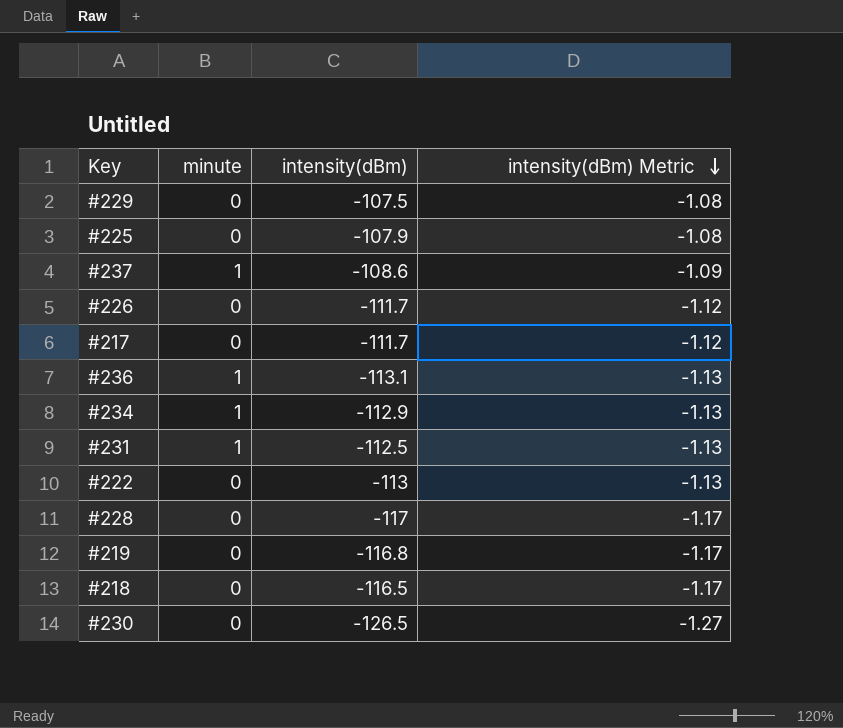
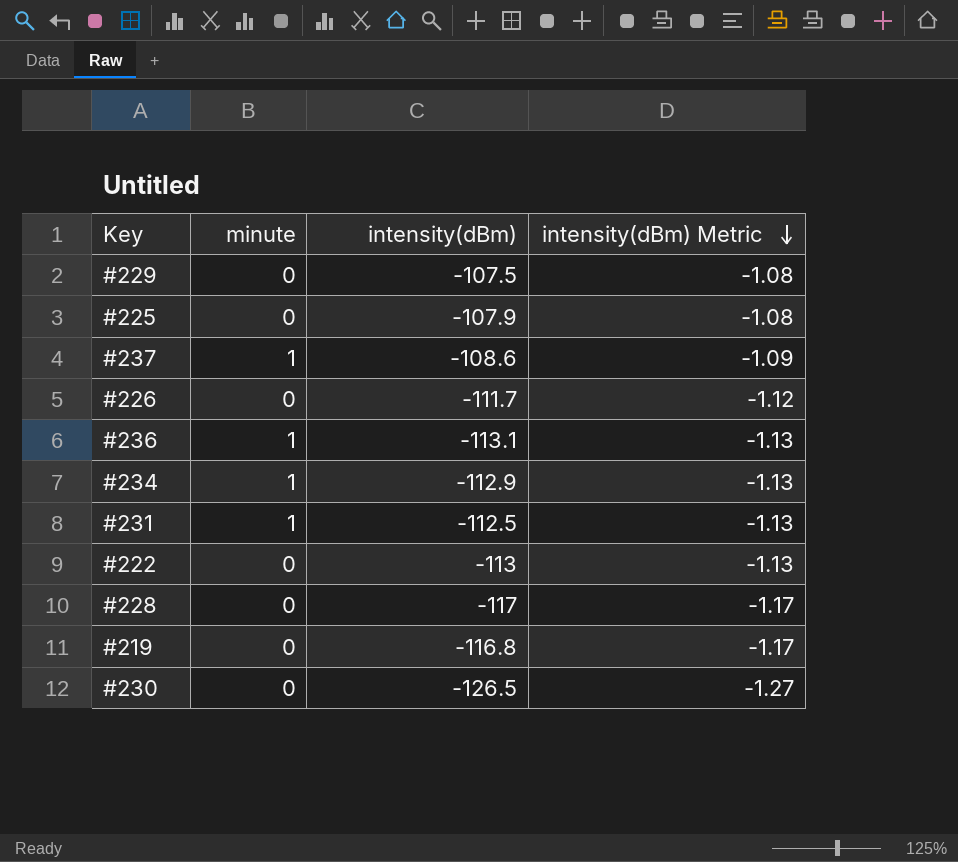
row #217: 0 | -111.7 | -1.12 -> none
row #218: 0 | -116.5 | -1.17 -> none

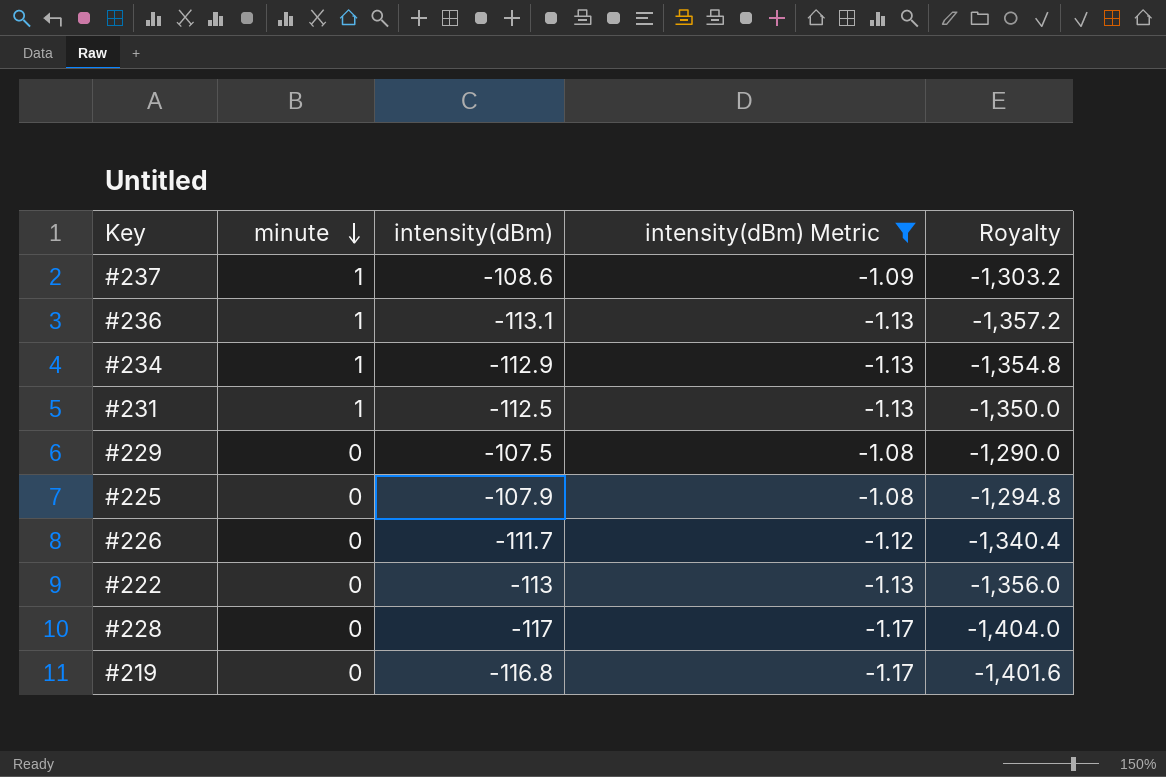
filter: none -> intensity(dBm) Metric != -1.27
row order: intensity(dBm) Metric descending -> minute descending
column Royalty | formula: none -> [intensity(dBm)] * 12

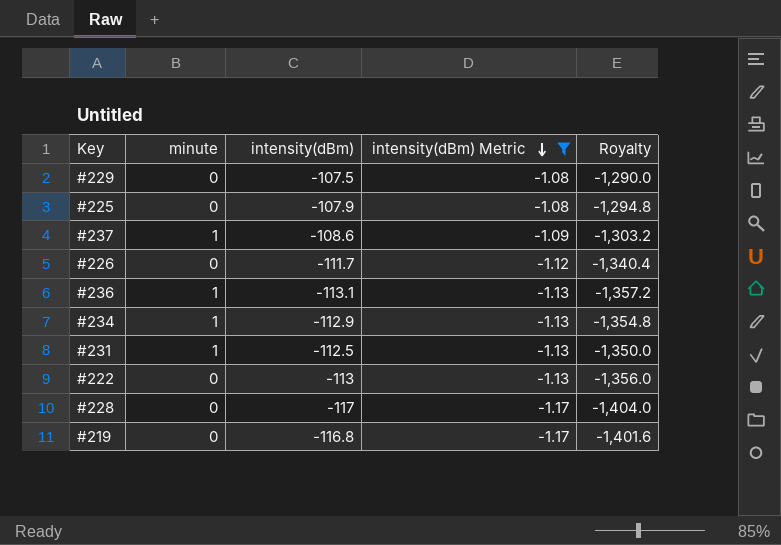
row order: minute descending -> intensity(dBm) Metric descending

